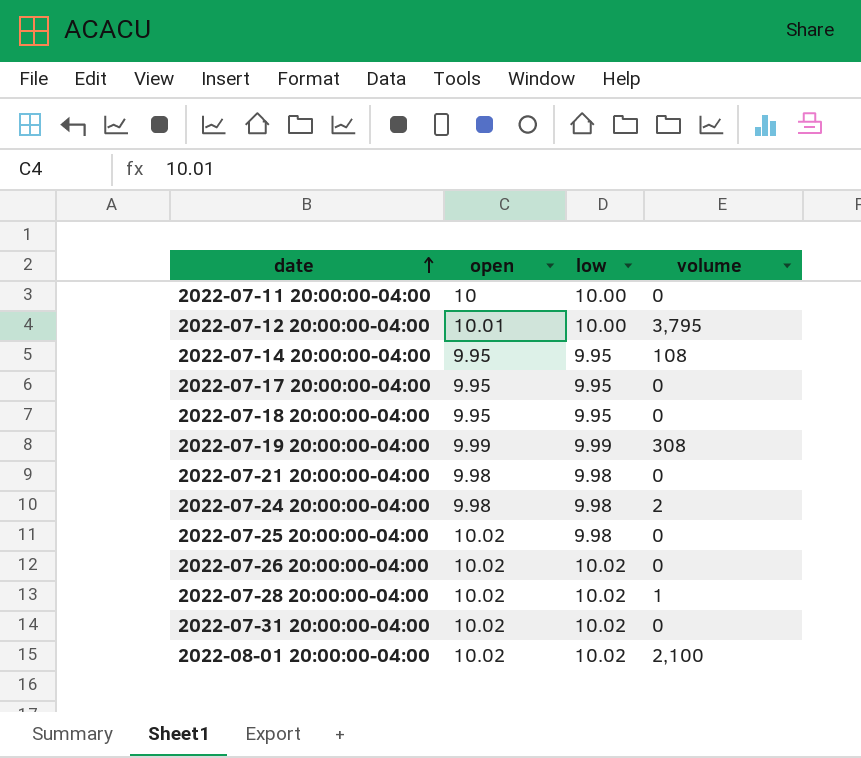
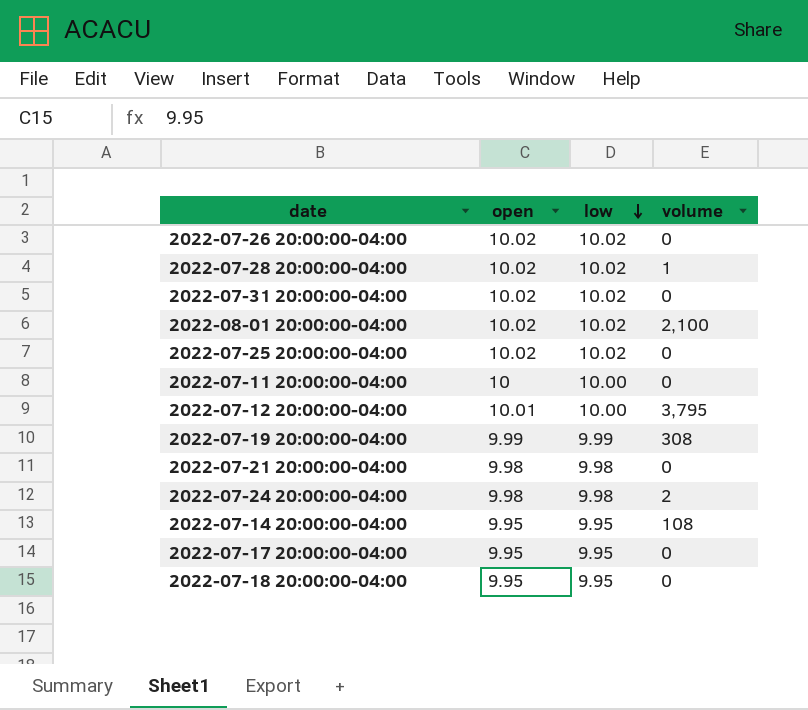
row order: date ascending -> low descending
2022-07-25 20:00:00-04:00 | low: 9.98 -> 10.02

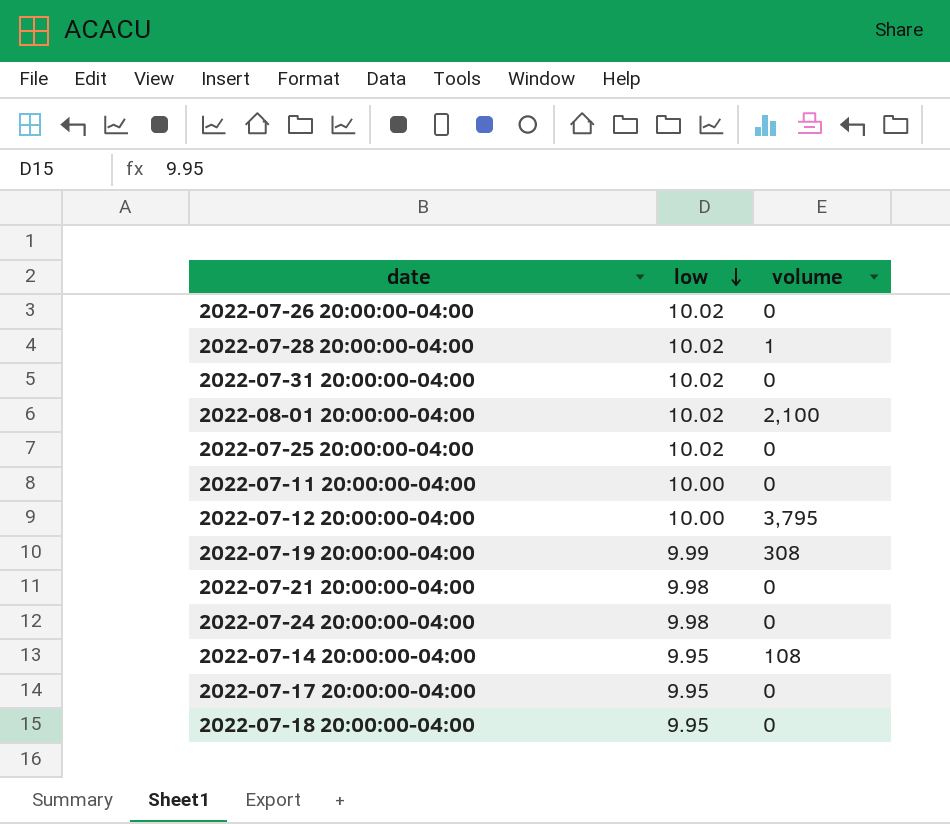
column open | position: 2 -> none
2022-07-24 20:00:00-04:00 | volume: 2 -> 0

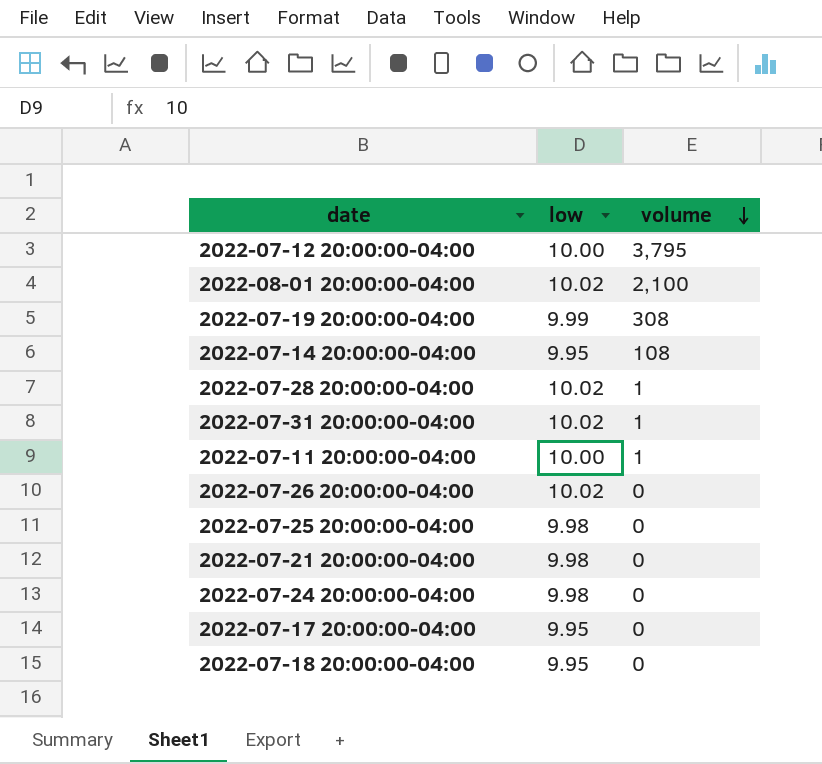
row order: low descending -> volume descending
2022-07-31 20:00:00-04:00 | volume: 0 -> 1
2022-07-11 20:00:00-04:00 | volume: 0 -> 1
2022-07-25 20:00:00-04:00 | low: 10.02 -> 9.98

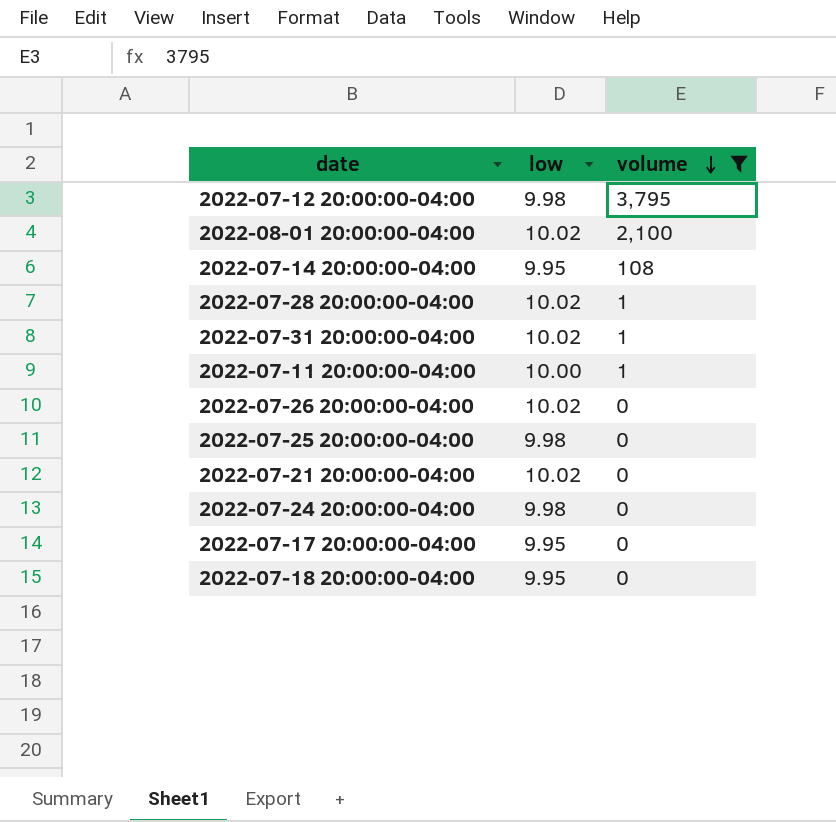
filter: none -> volume != 308
2022-07-12 20:00:00-04:00 | low: 10.00 -> 9.98
2022-07-21 20:00:00-04:00 | low: 9.98 -> 10.02

